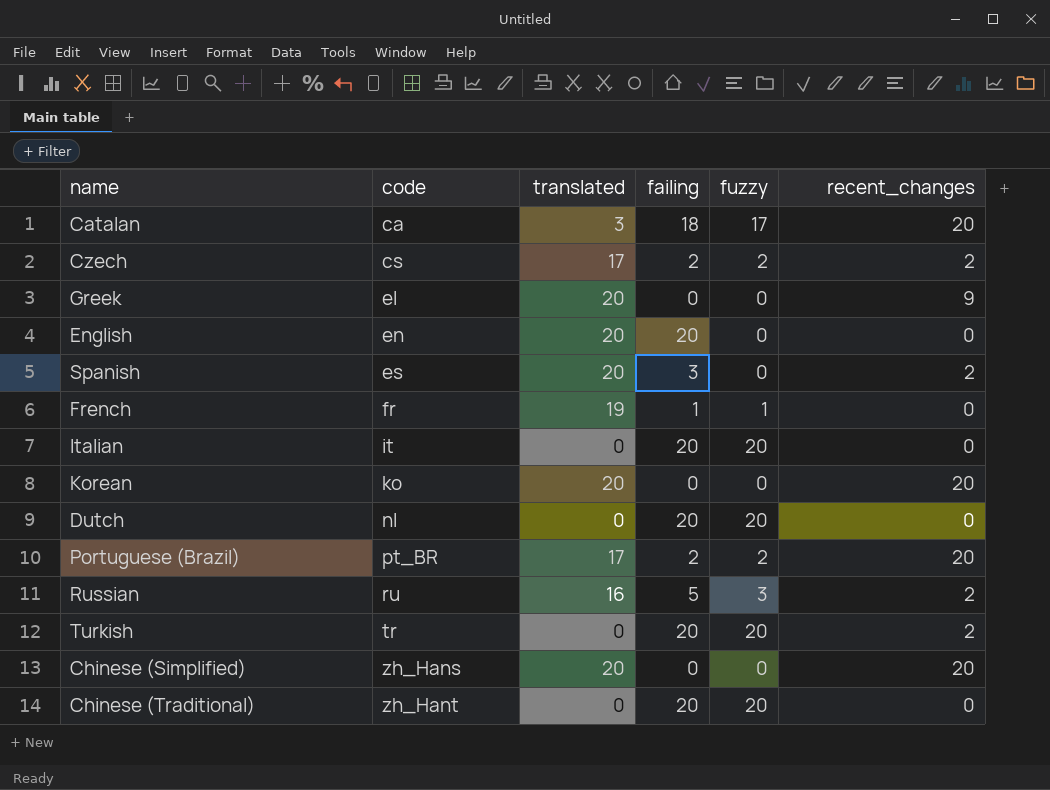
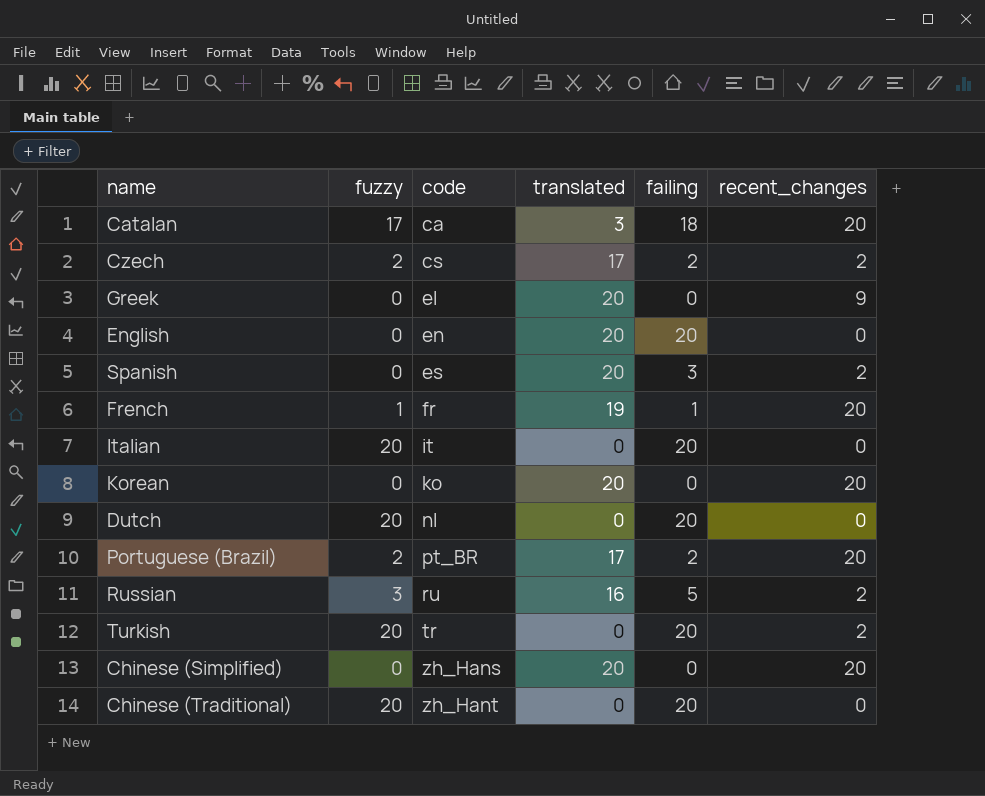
column fuzzy | position: 5 -> 2
French | recent_changes: 0 -> 20

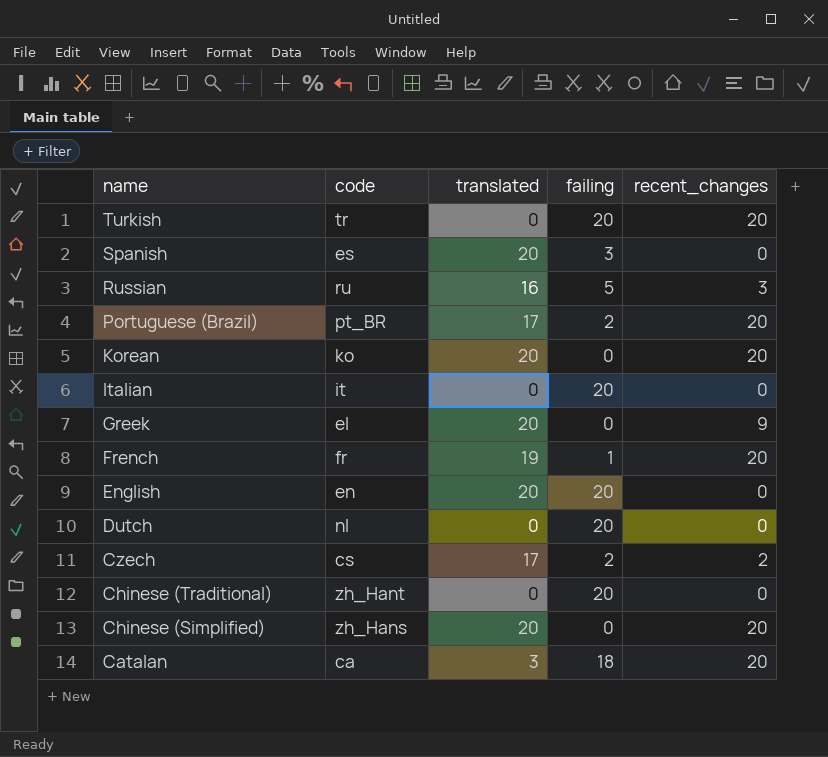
row order: code ascending -> name descending
column fuzzy | position: 2 -> none
Turkish | recent_changes: 2 -> 20
Spanish | recent_changes: 2 -> 0
Russian | recent_changes: 2 -> 3

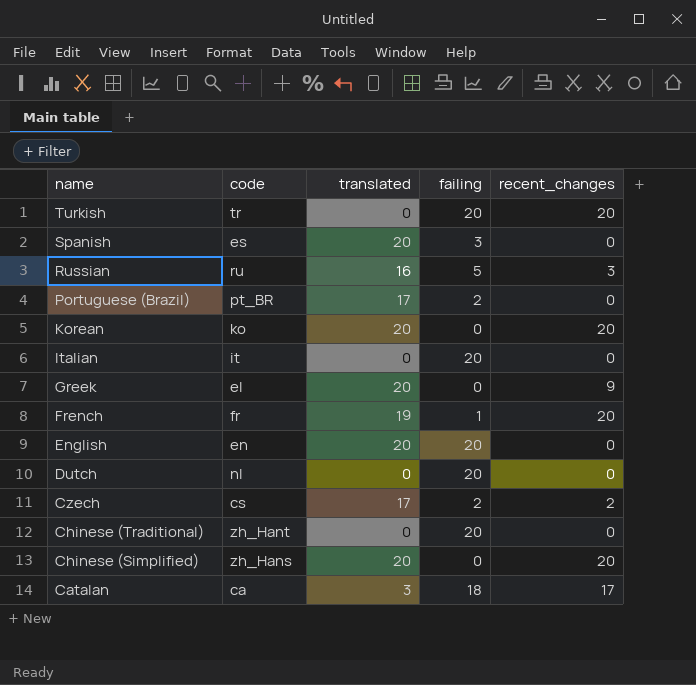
Portuguese (Brazil) | recent_changes: 20 -> 0
Catalan | recent_changes: 20 -> 17

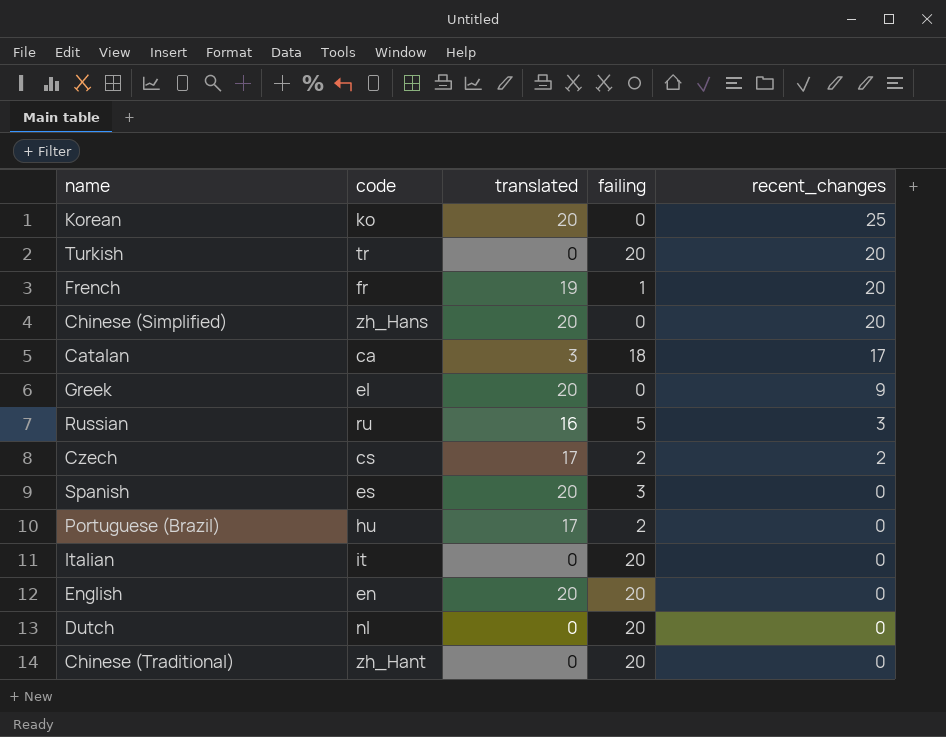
row order: name descending -> recent_changes descending
Korean | recent_changes: 20 -> 25
Portuguese (Brazil) | code: pt_BR -> hu

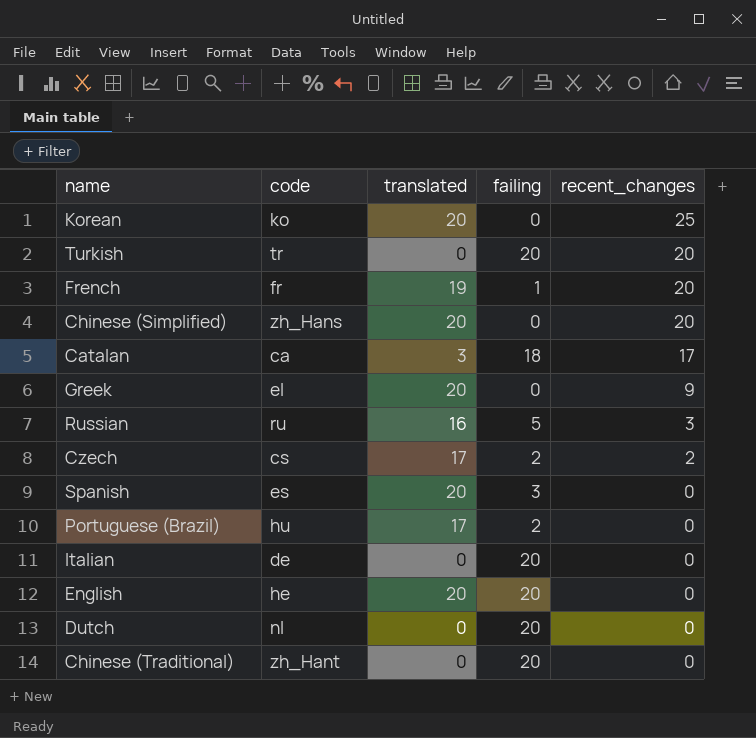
Italian | code: it -> de
English | code: en -> he

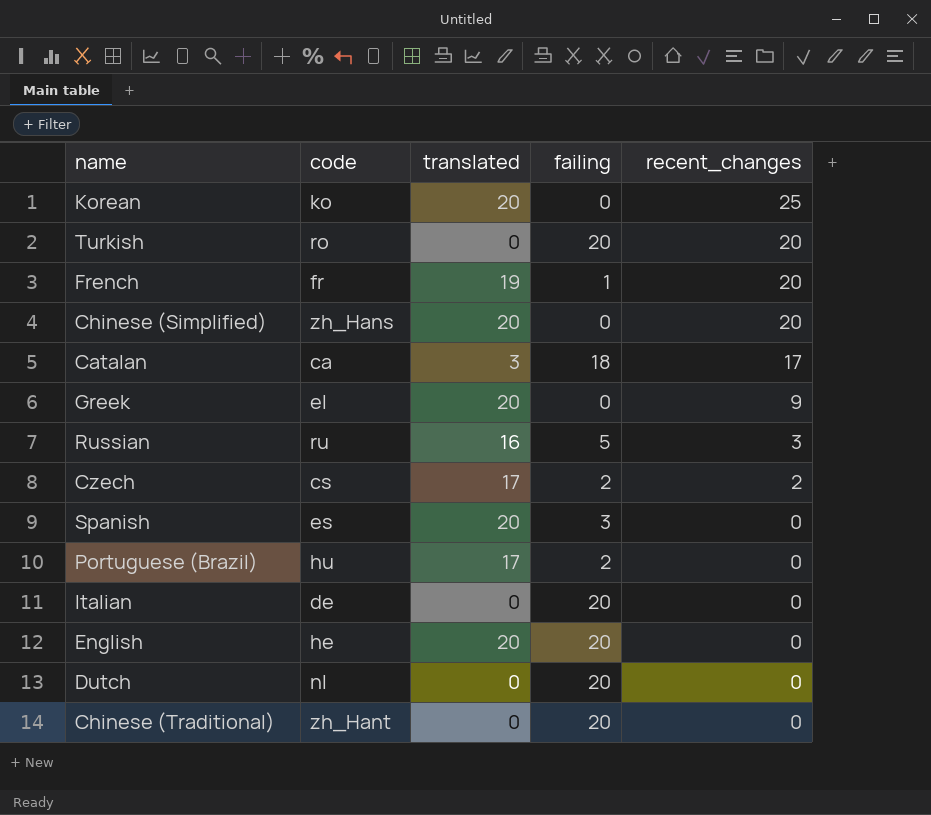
Turkish | code: tr -> ro

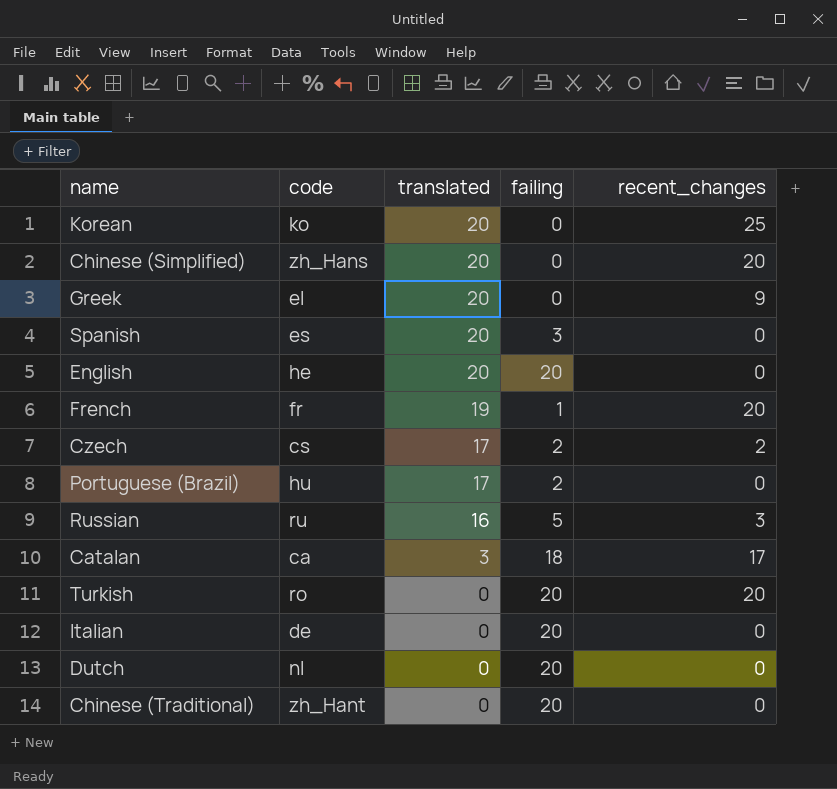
row order: recent_changes descending -> translated descending

